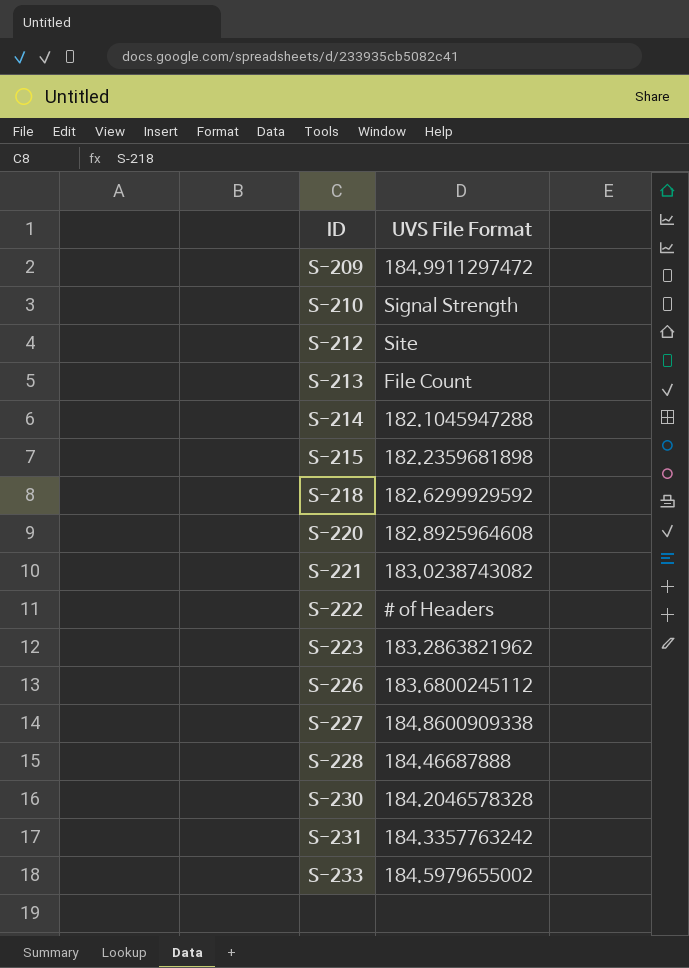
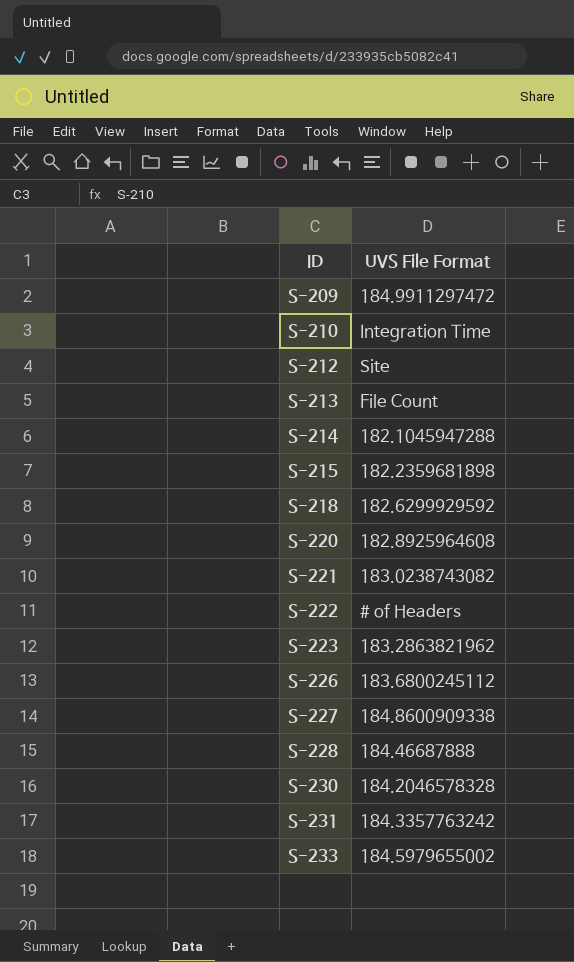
S-210 | UVS File Format: Signal Strength -> Integration Time

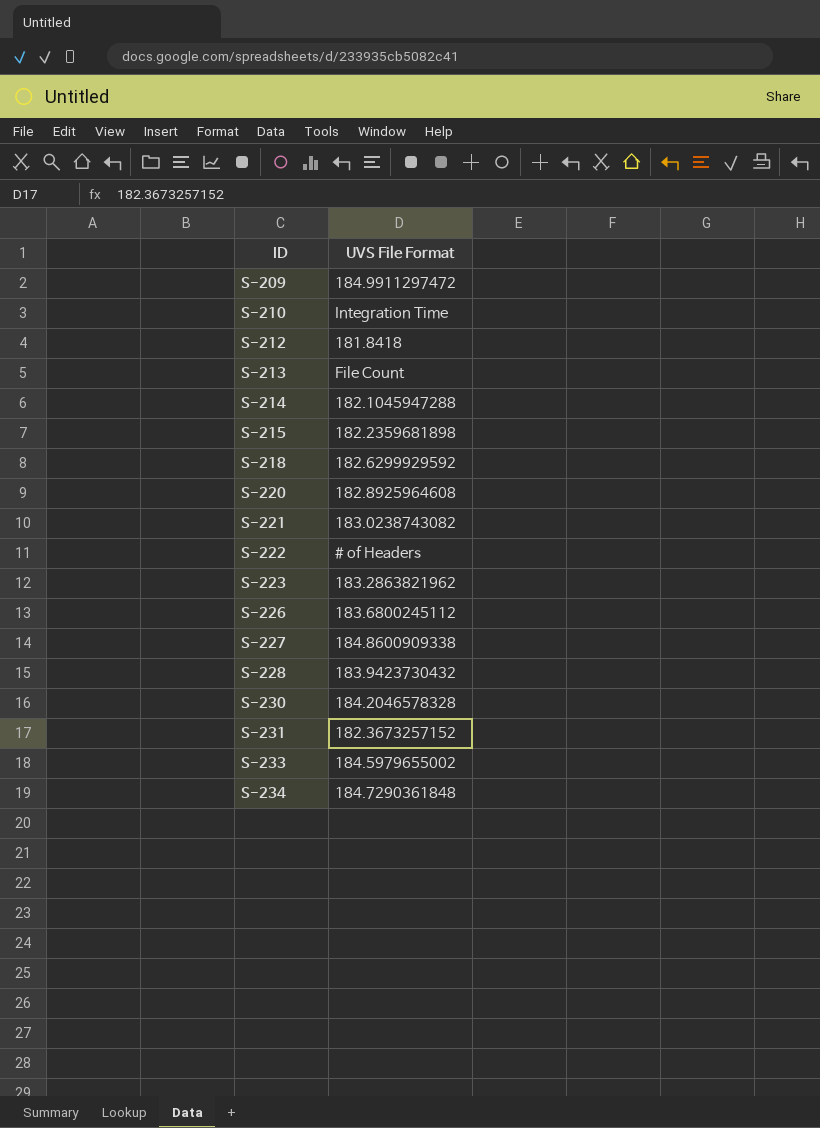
S-212 | UVS File Format: Site -> 181.8418
S-228 | UVS File Format: 184.46687888 -> 183.9423730432
S-231 | UVS File Format: 184.3357763242 -> 182.3673257152
row S-234: none -> 184.7290361848

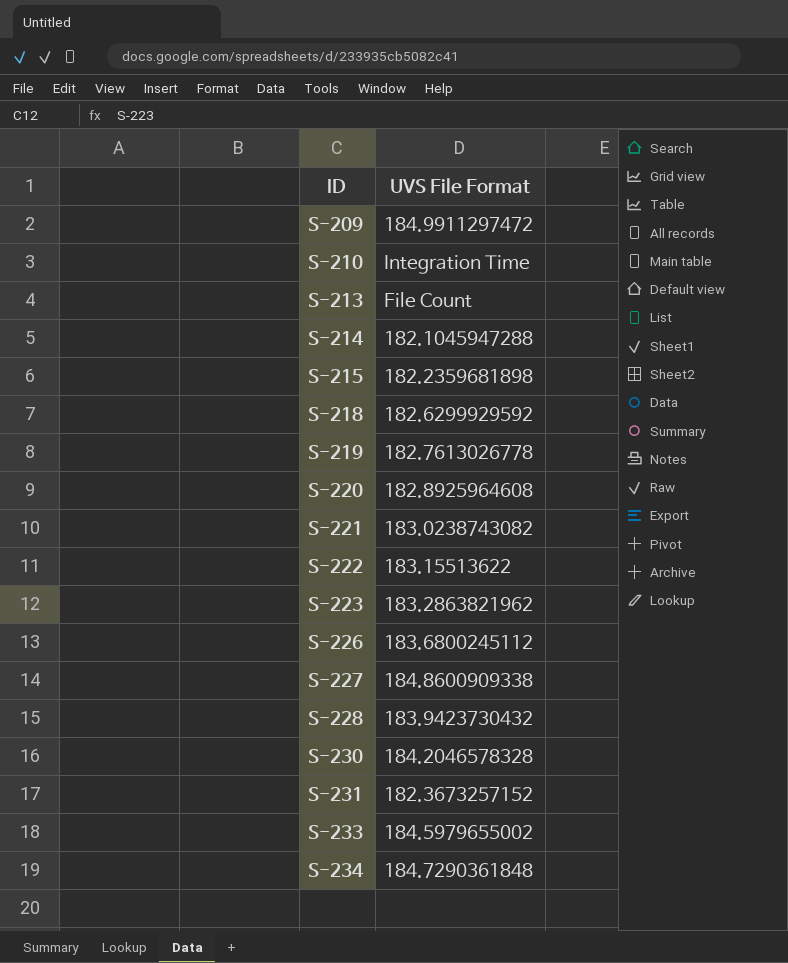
row S-212: 181.8418 -> none
row S-219: none -> 182.7613026778
S-222 | UVS File Format: # of Headers -> 183.15513622

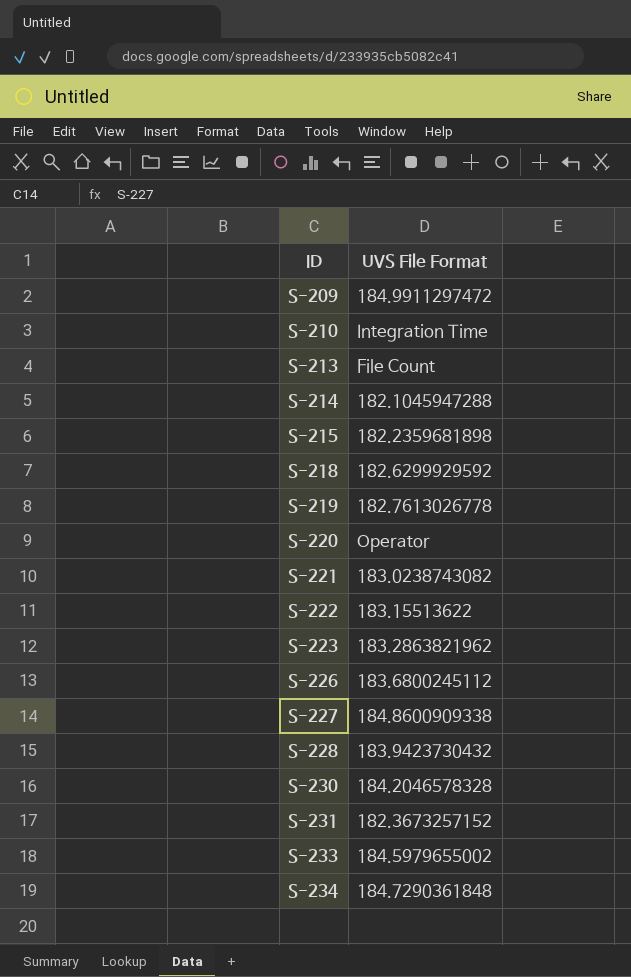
S-220 | UVS File Format: 182.8925964608 -> Operator

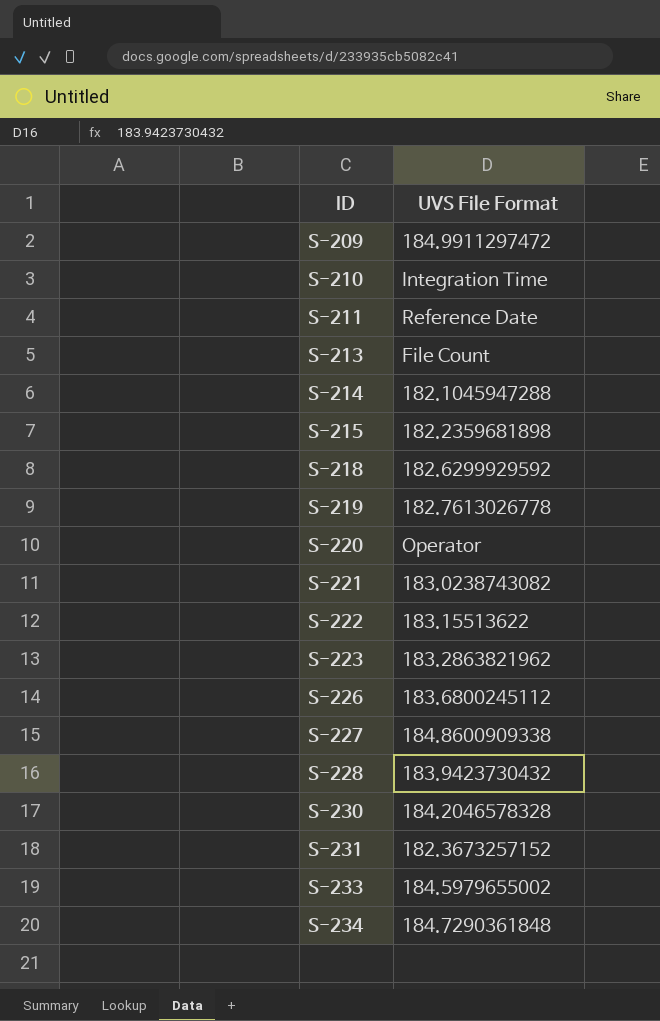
row S-211: none -> Reference Date

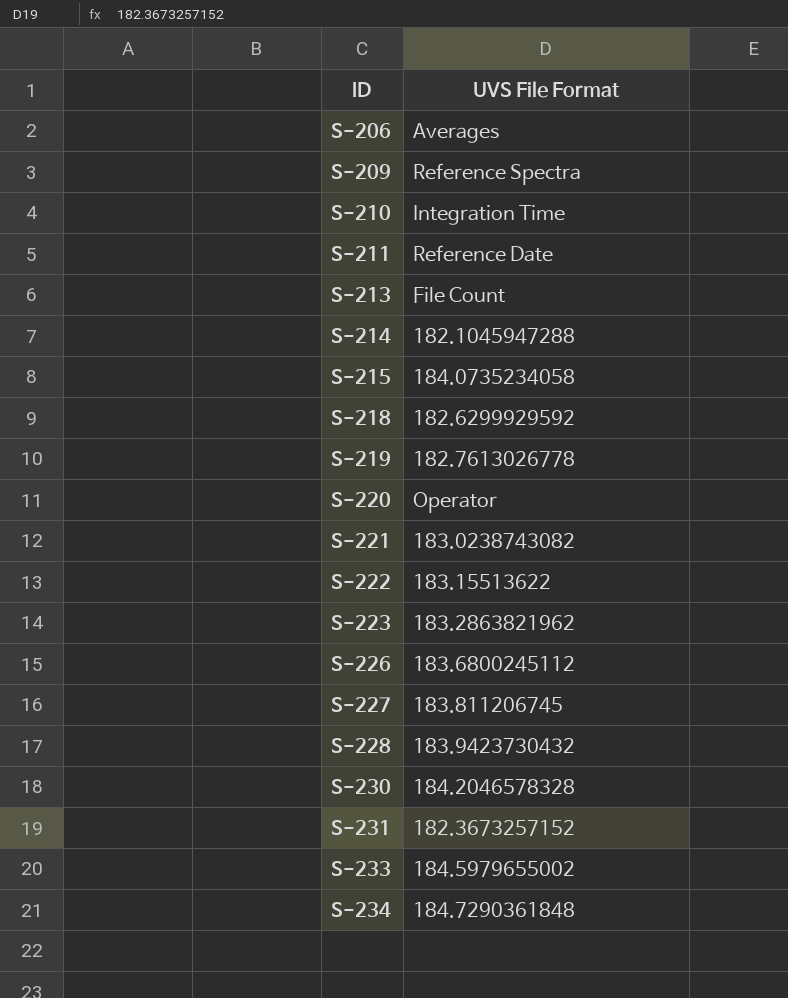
row S-206: none -> Averages
S-209 | UVS File Format: 184.9911297472 -> Reference Spectra
S-215 | UVS File Format: 182.2359681898 -> 184.0735234058
S-227 | UVS File Format: 184.8600909338 -> 183.811206745

